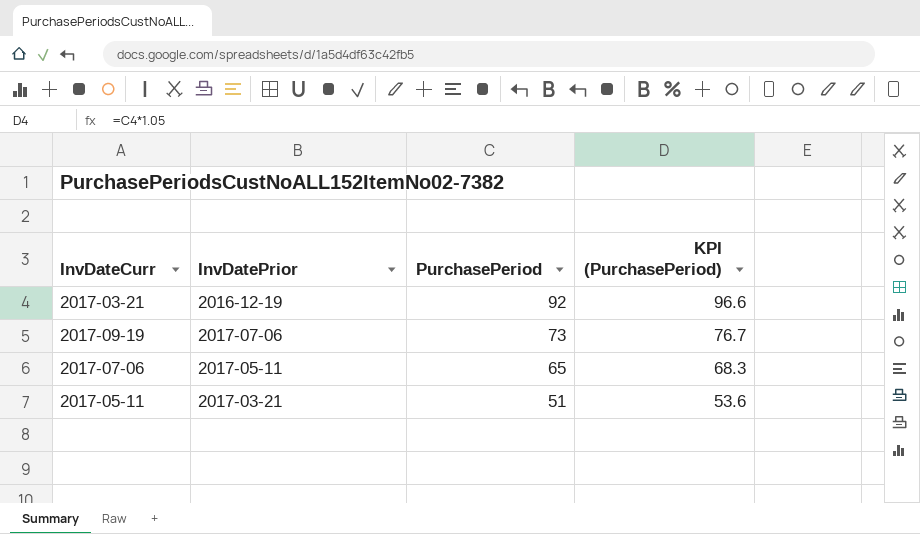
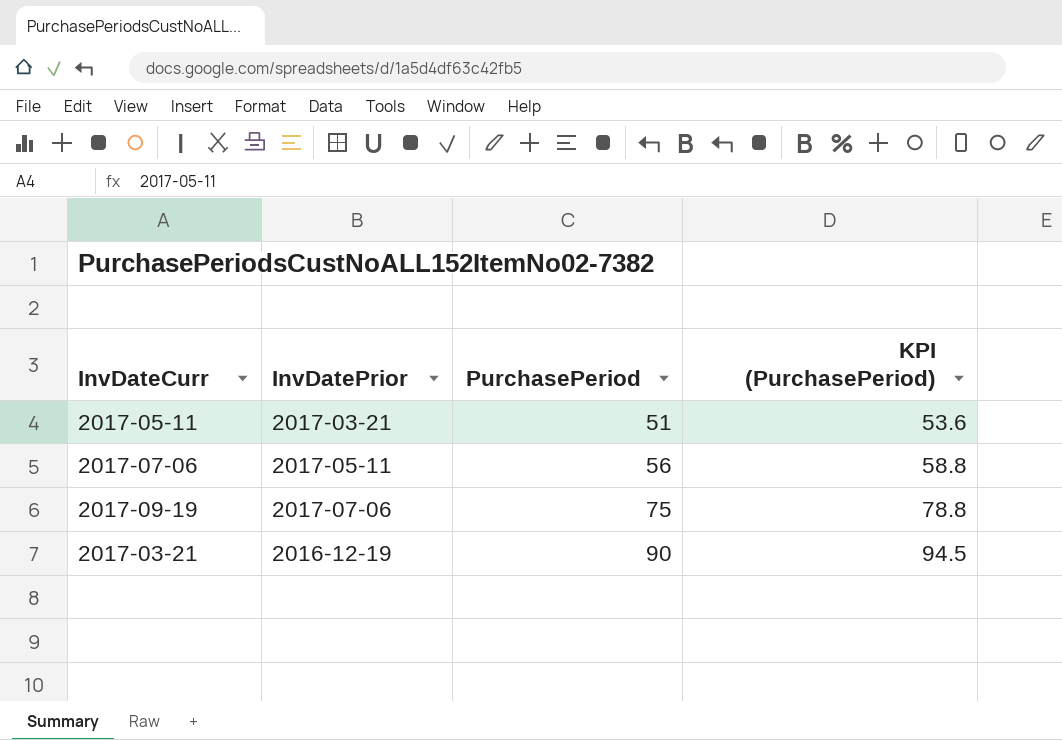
row order: PurchasePeriod descending -> PurchasePeriod ascending
2017-07-06 | PurchasePeriod: 65 -> 56
2017-07-06 | KPI (PurchasePeriod): 68.3 -> 58.8
2017-09-19 | PurchasePeriod: 73 -> 75
2017-09-19 | KPI (PurchasePeriod): 76.7 -> 78.8
2017-03-21 | PurchasePeriod: 92 -> 90
2017-03-21 | KPI (PurchasePeriod): 96.6 -> 94.5

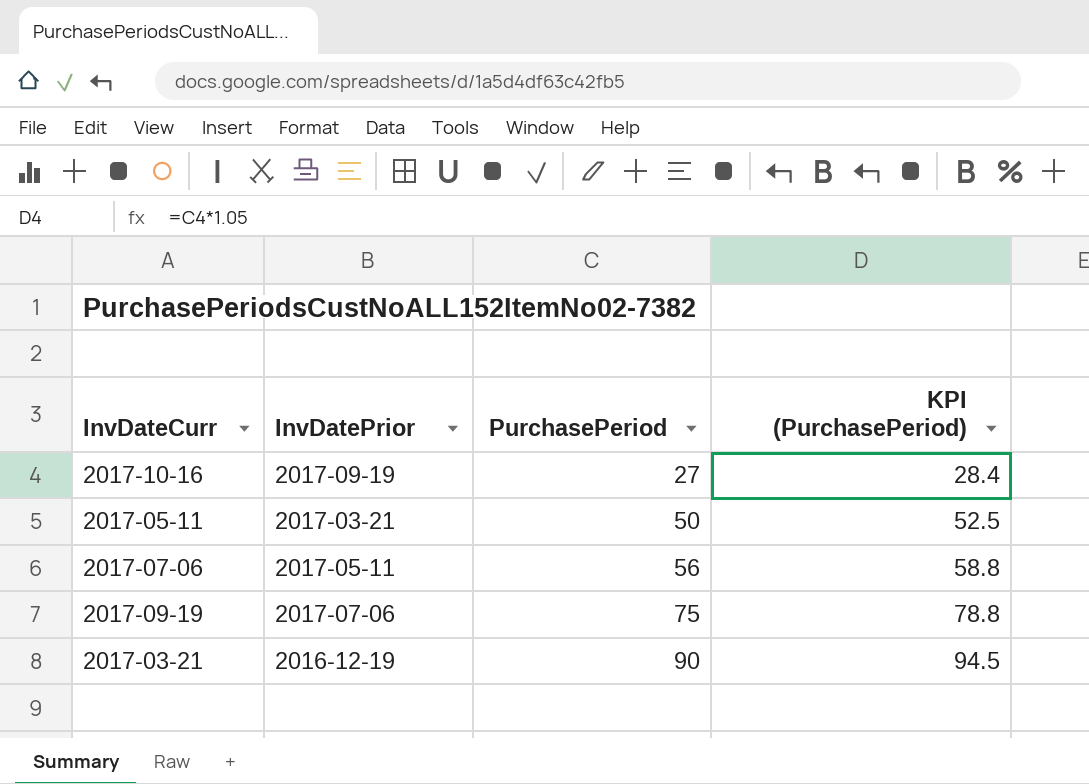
row 2017-10-16: none -> 2017-09-19 | 27 | 28.4
2017-05-11 | PurchasePeriod: 51 -> 50
2017-05-11 | KPI (PurchasePeriod): 53.6 -> 52.5

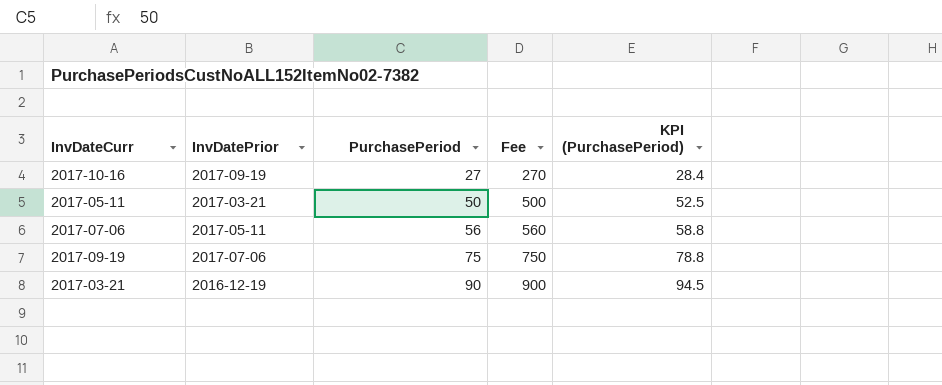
column Fee | formula: none -> [PurchasePeriod] * 10

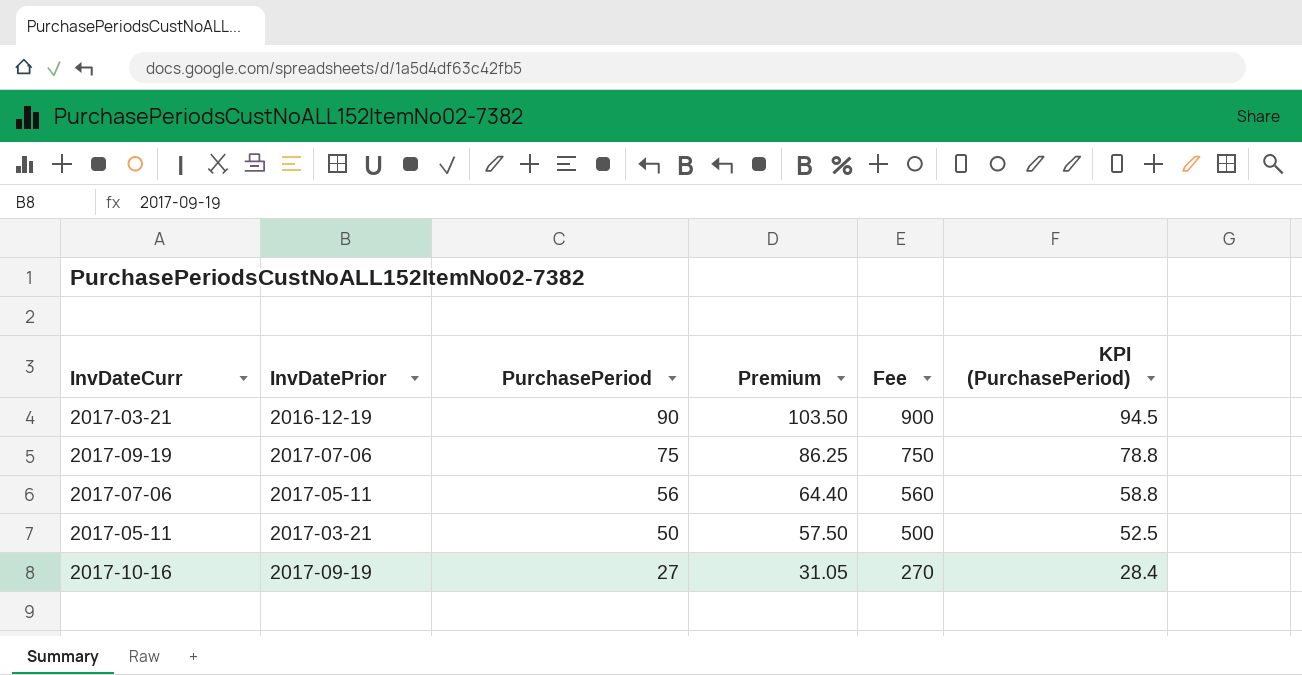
row order: PurchasePeriod ascending -> PurchasePeriod descending
column Premium | formula: none -> [PurchasePeriod] * 1.15

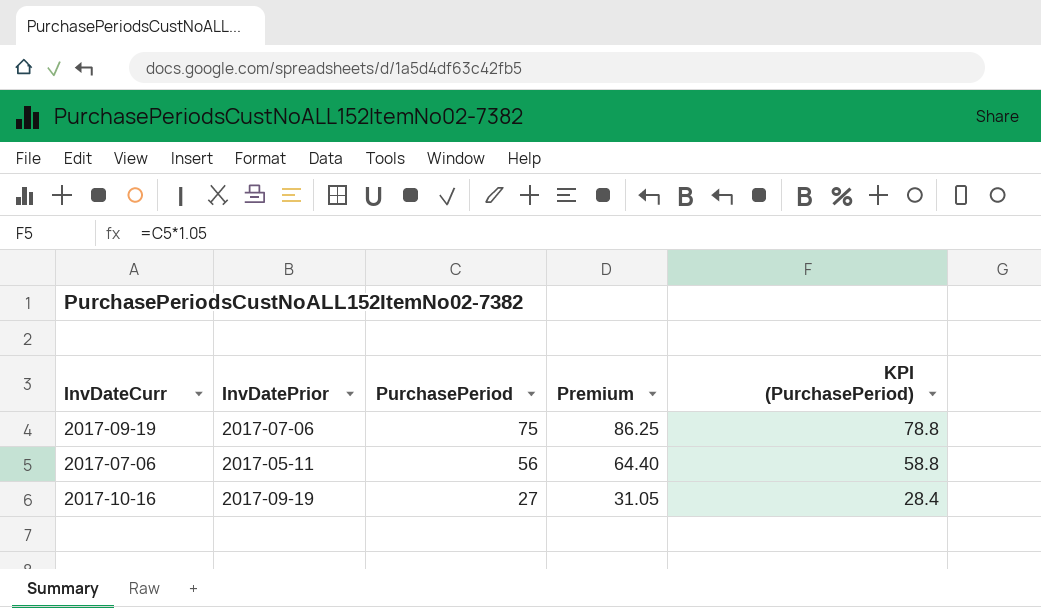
column Fee | formula: [PurchasePeriod] * 10 -> none
row 2017-03-21: 2016-12-19 | 90 | 103.50 | 900 | 94.5 -> none
row 2017-05-11: 2017-03-21 | 50 | 57.50 | 500 | 52.5 -> none

